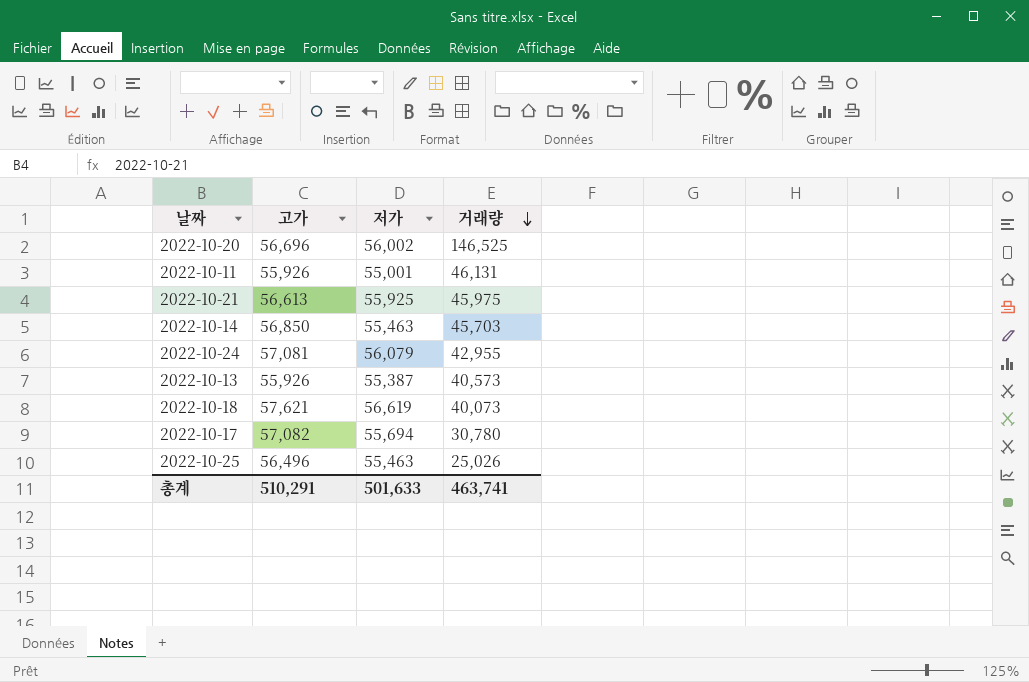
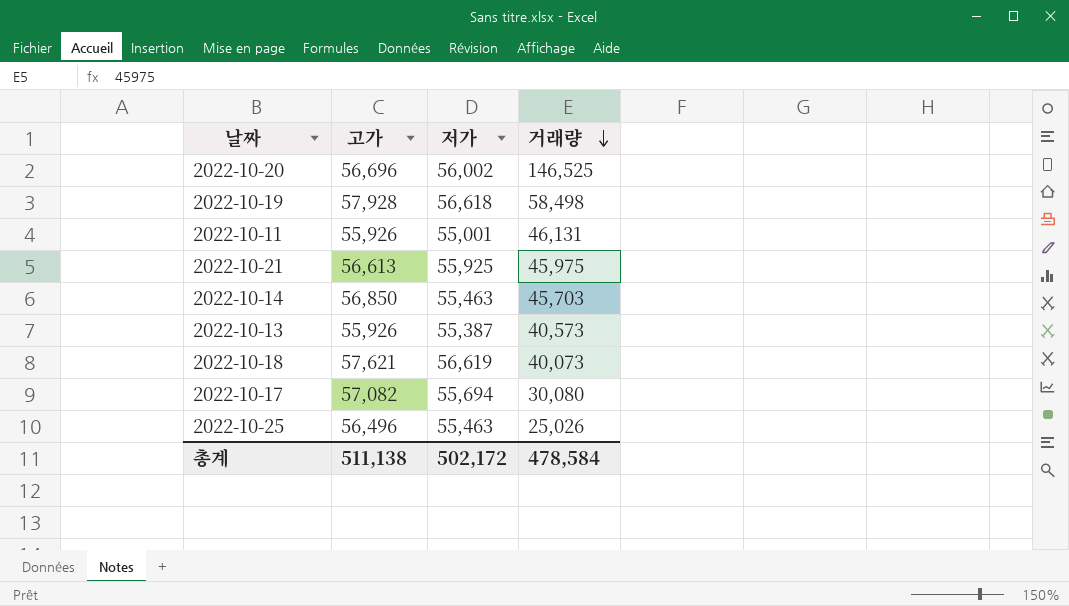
row 2022-10-24: 57,081 | 56,079 | 42,955 -> none
row 2022-10-19: none -> 57,928 | 56,618 | 58,498
2022-10-17 | 거래량: 30,780 -> 30,080
총계 | 고가: 510,291 -> 511,138
총계 | 저가: 501,633 -> 502,172
총계 | 거래량: 463,741 -> 478,584

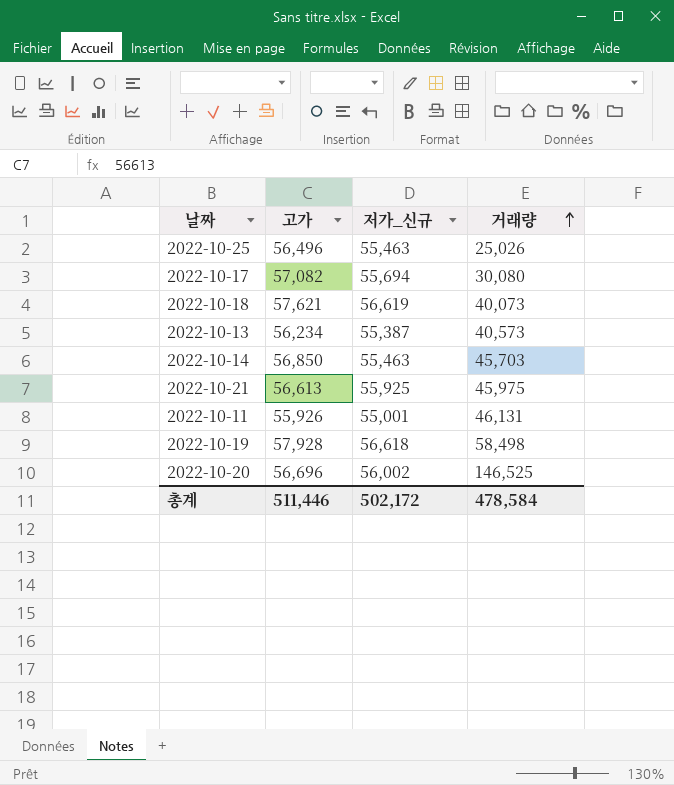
row order: 거래량 descending -> 거래량 ascending
column name: 저가 -> 저가_신규
2022-10-13 | 고가: 55,926 -> 56,234
총계 | 고가: 511,138 -> 511,446

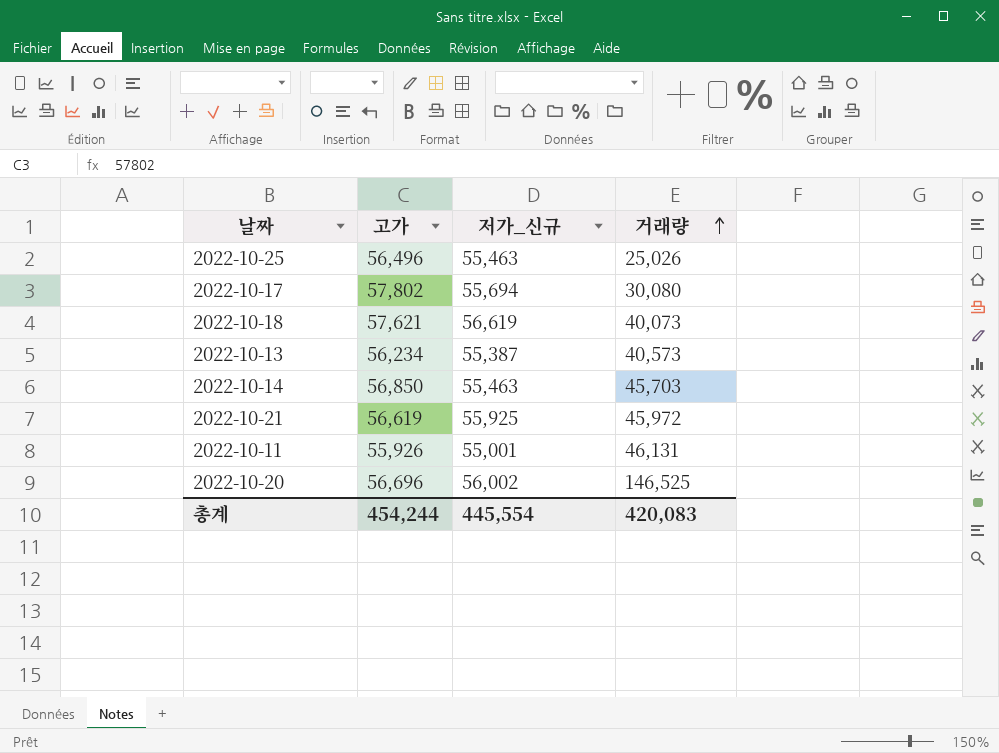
row 2022-10-19: 57,928 | 56,618 | 58,498 -> none
2022-10-17 | 고가: 57,082 -> 57,802
2022-10-21 | 고가: 56,613 -> 56,619
2022-10-21 | 거래량: 45,975 -> 45,972
총계 | 고가: 511,446 -> 454,244
총계 | 저가_신규: 502,172 -> 445,554
총계 | 거래량: 478,584 -> 420,083

